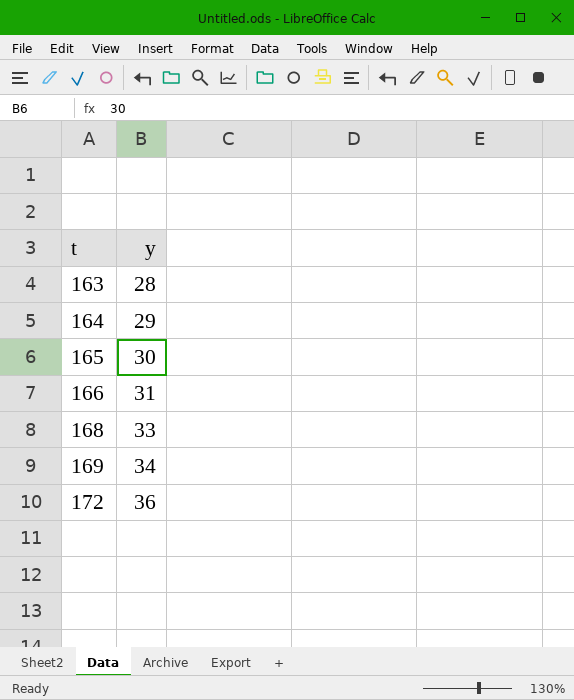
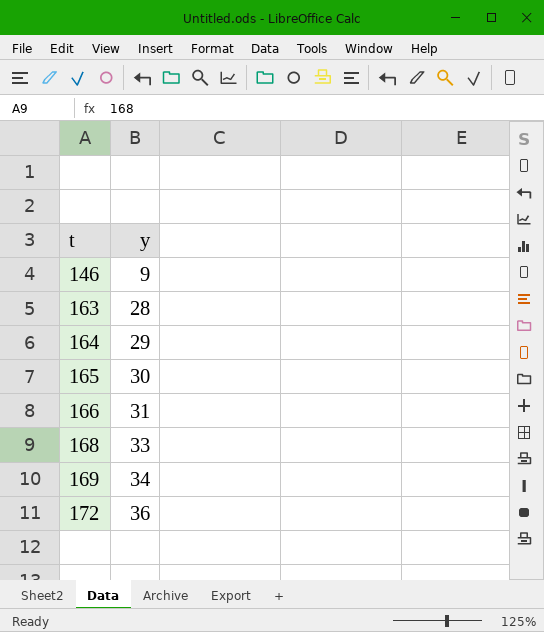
row 146: none -> 9

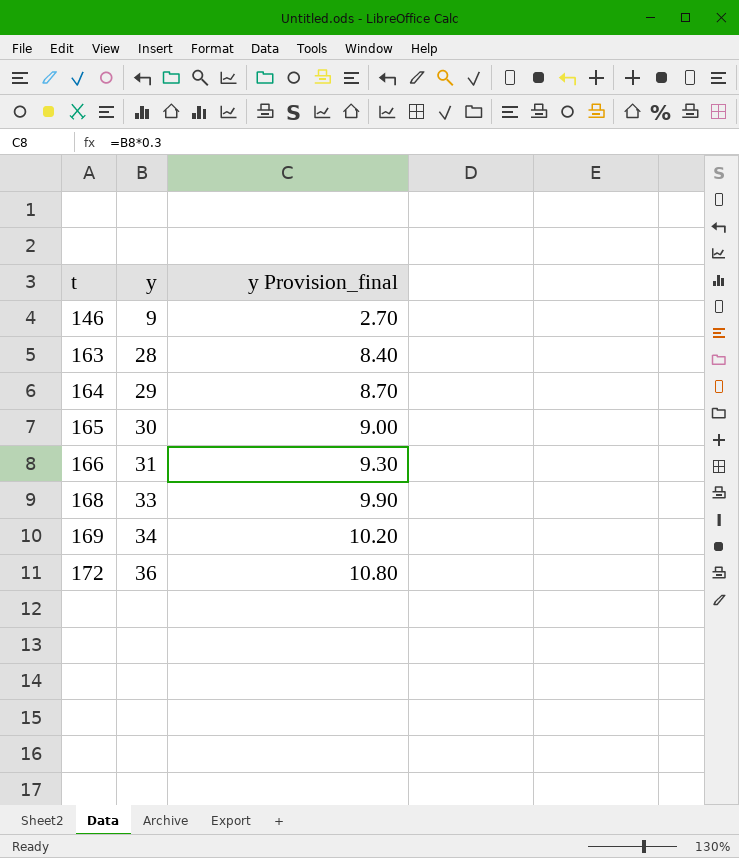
column y Provision_final | formula: none -> [y] * 0.3

